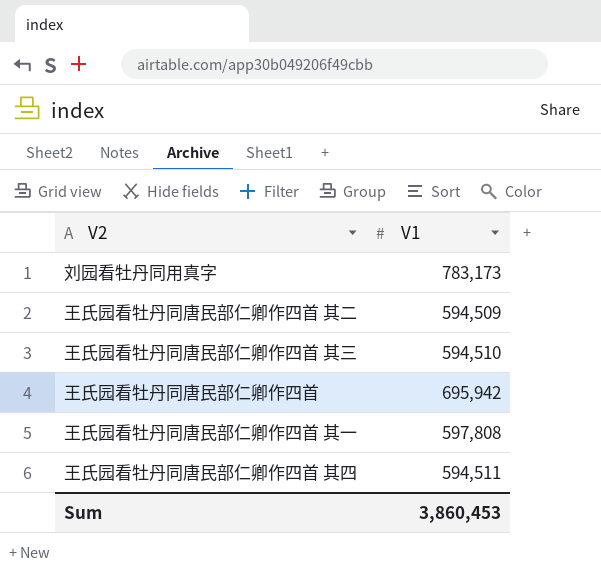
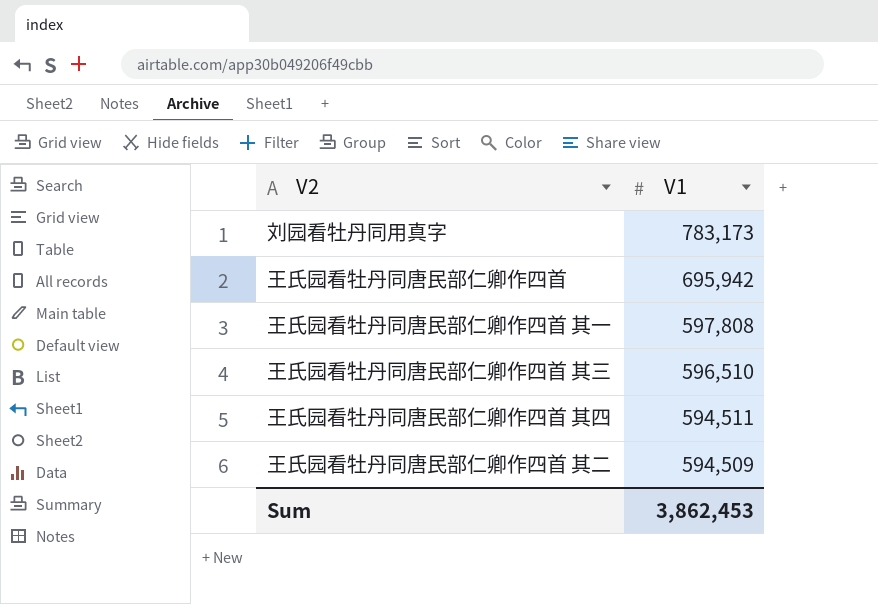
row order: none -> V1 descending
王氏园看牡丹同唐民部仁卿作四首 其三 | V1: 594,510 -> 596,510
Sum | V1: 3,860,453 -> 3,862,453

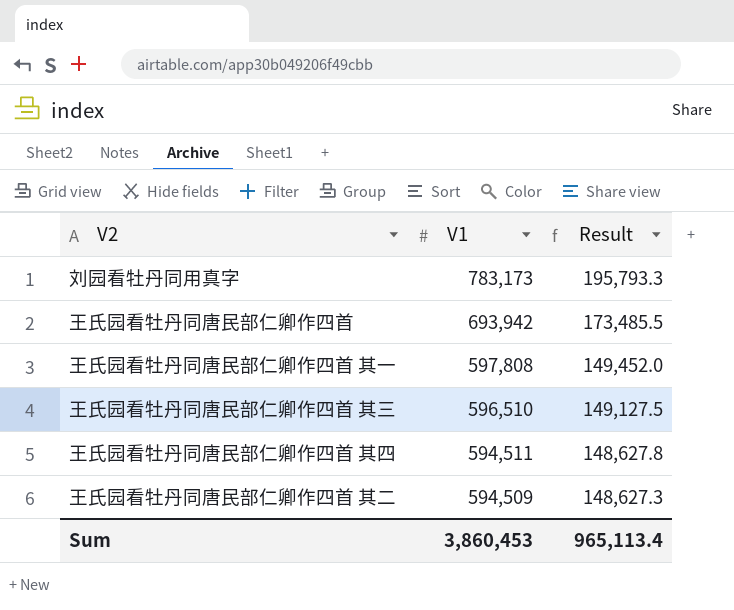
column Result | formula: none -> [V1] * 0.25
王氏园看牡丹同唐民部仁卿作四首 | V1: 695,942 -> 693,942
Sum | V1: 3,862,453 -> 3,860,453

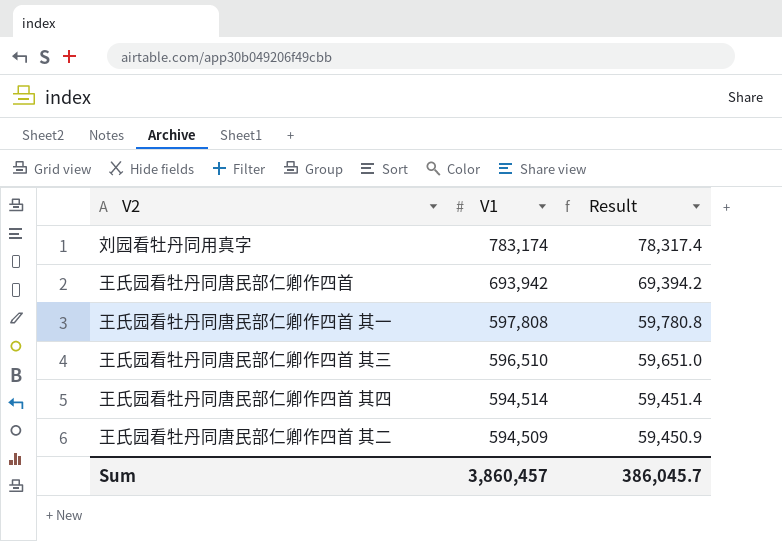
column Result | formula: [V1] * 0.25 -> [V1] * 0.1
刘园看牡丹同用真字 | V1: 783,173 -> 783,174
王氏园看牡丹同唐民部仁卿作四首 其四 | V1: 594,511 -> 594,514
Sum | V1: 3,860,453 -> 3,860,457
Sum | Result: 965,113.4 -> 386,045.7

